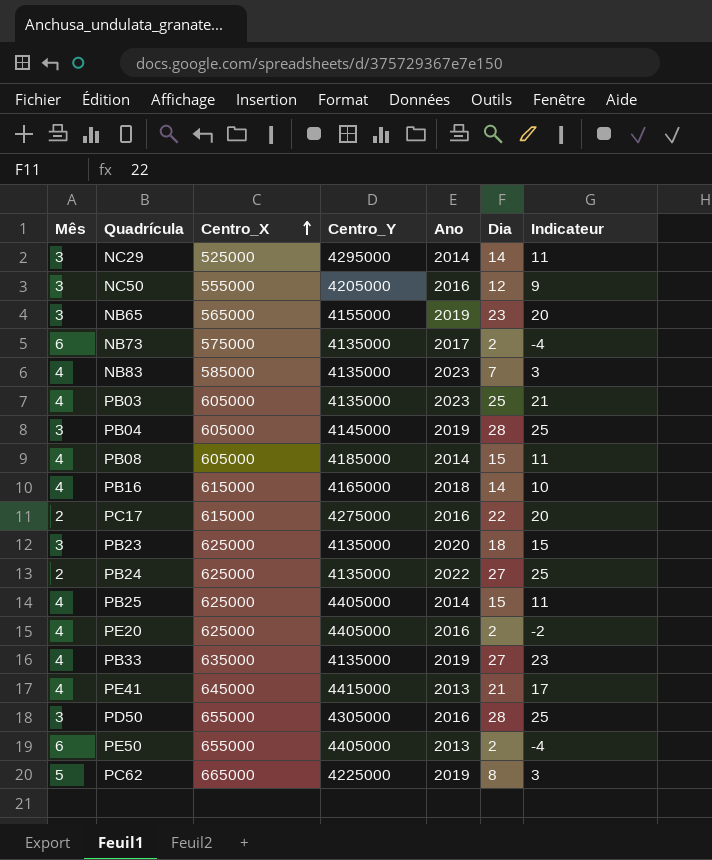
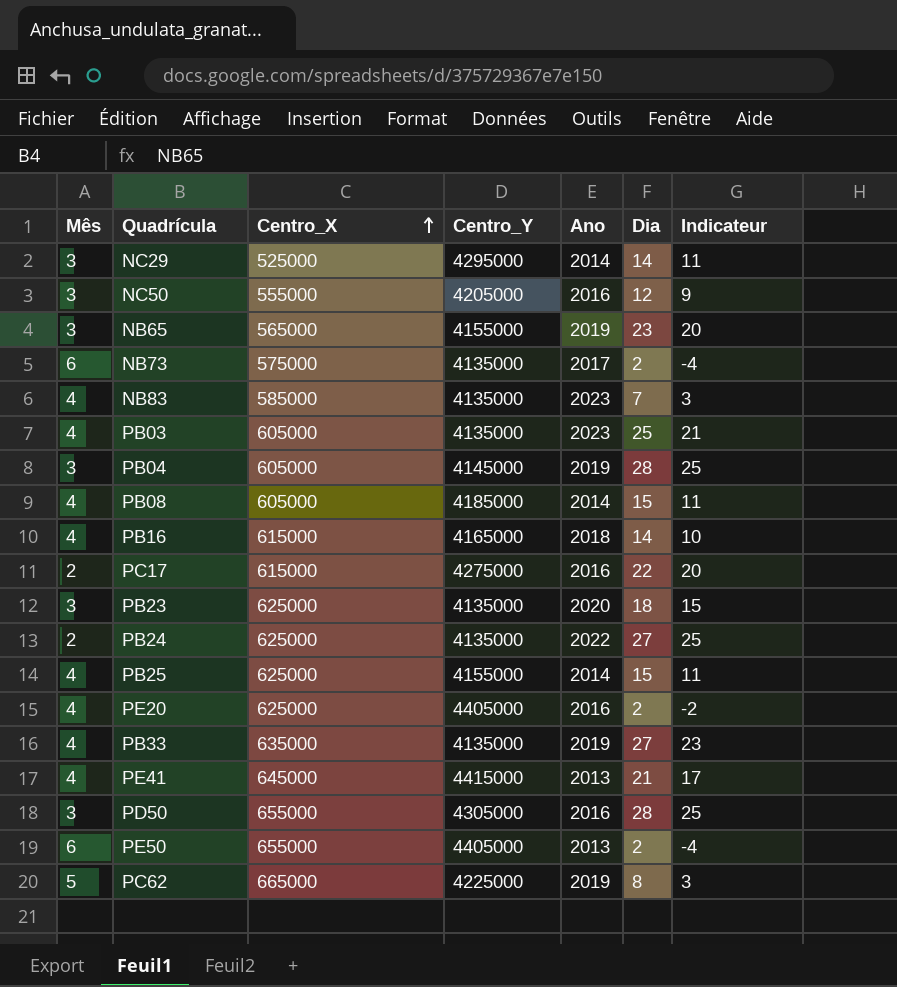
PB25 | Centro_Y: 4405000 -> 4155000

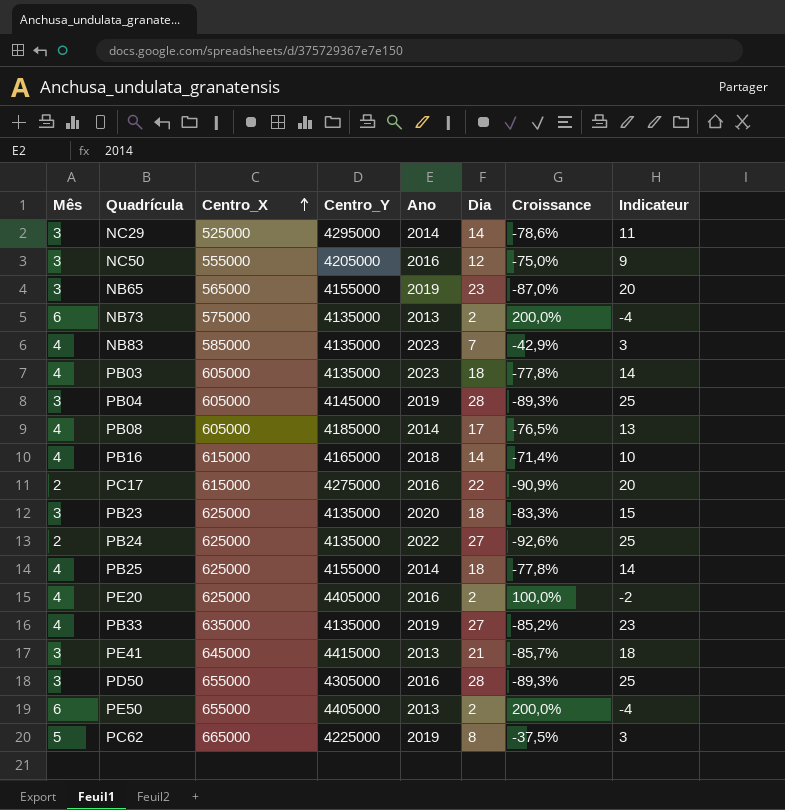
column Croissance | formula: none -> ([Mês] - [Dia]) / [Dia]
NB73 | Ano: 2017 -> 2013
PB03 | Dia: 25 -> 18
PB03 | Indicateur: 21 -> 14
PB08 | Dia: 15 -> 17
PB08 | Indicateur: 11 -> 13
PB25 | Dia: 15 -> 18
PB25 | Indicateur: 11 -> 14
PE41 | Mês: 4 -> 3
PE41 | Indicateur: 17 -> 18

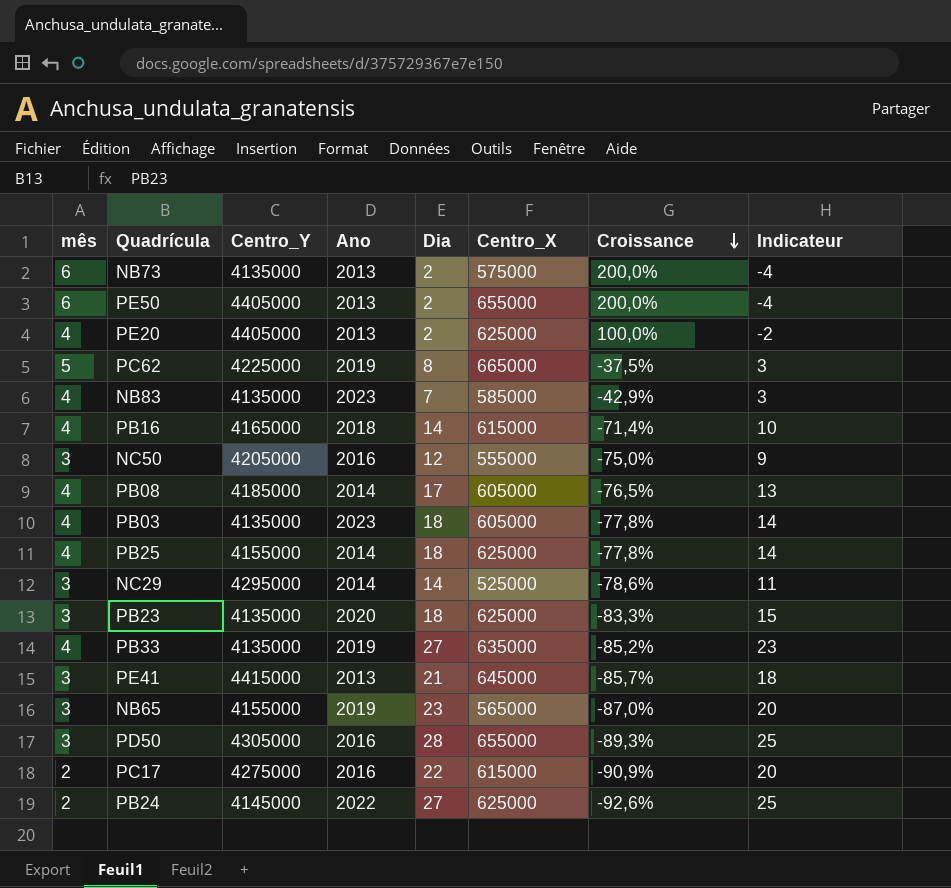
row order: Centro_X ascending -> Croissance descending
column name: Mês -> mês
column Centro_X | position: 3 -> 6
row PB04: 3 | 605000 | 4145000 | 2019 | 28 | -89,3% | 25 -> none
PE20 | Ano: 2016 -> 2013
PB24 | Centro_Y: 4135000 -> 4145000

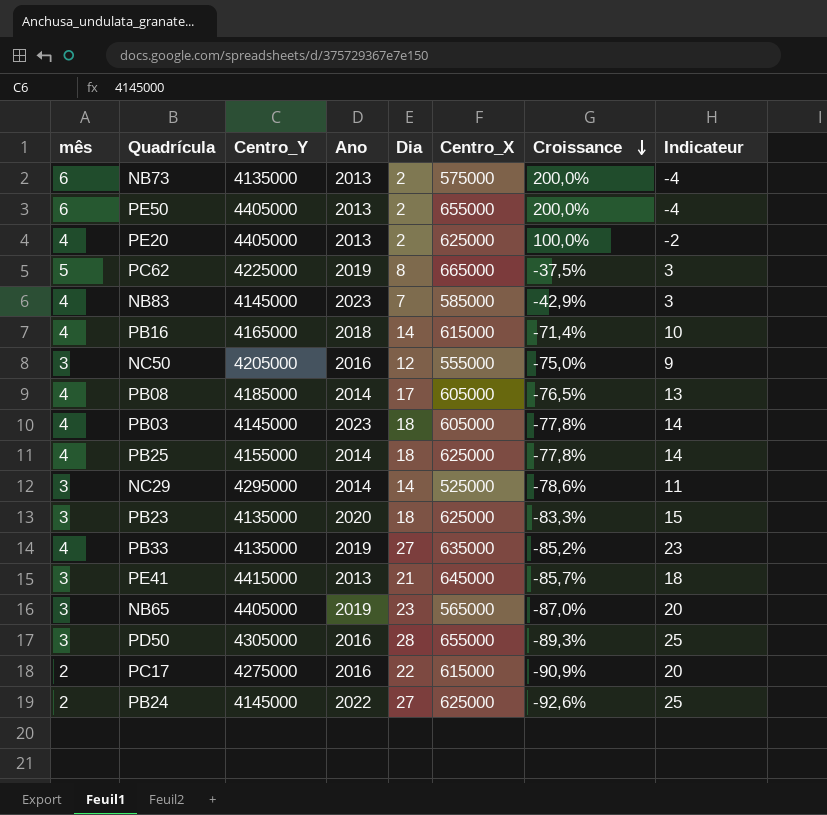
NB83 | Centro_Y: 4135000 -> 4145000
PB03 | Centro_Y: 4135000 -> 4145000
NB65 | Centro_Y: 4155000 -> 4405000

